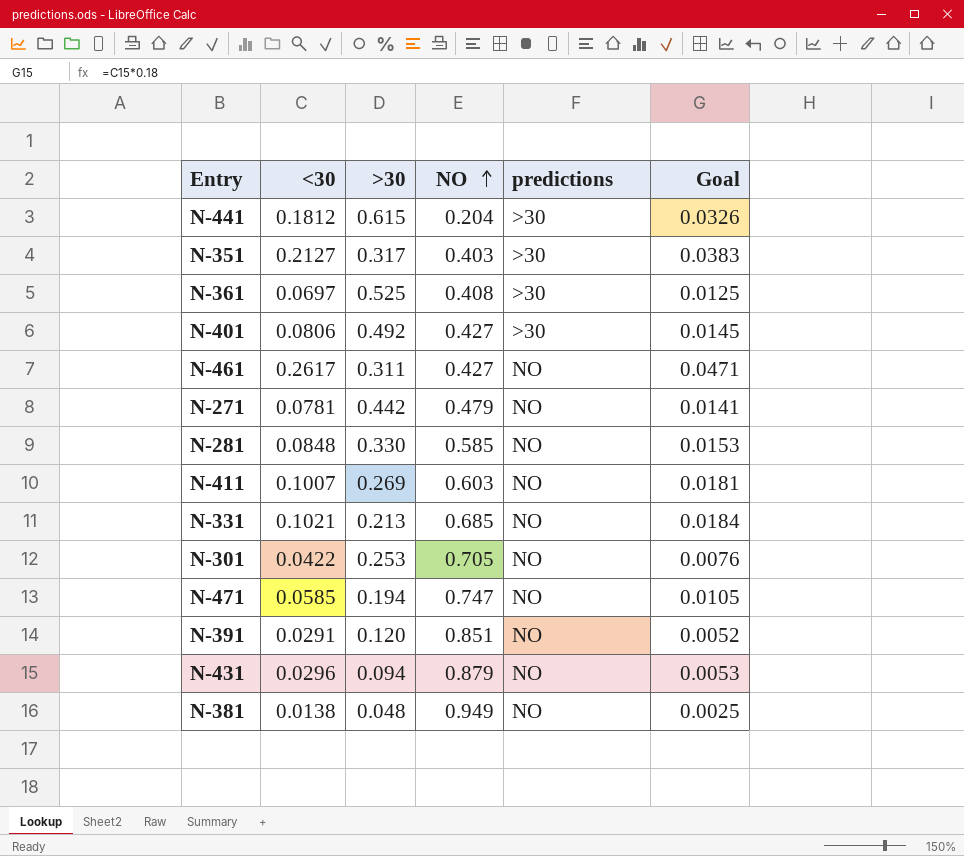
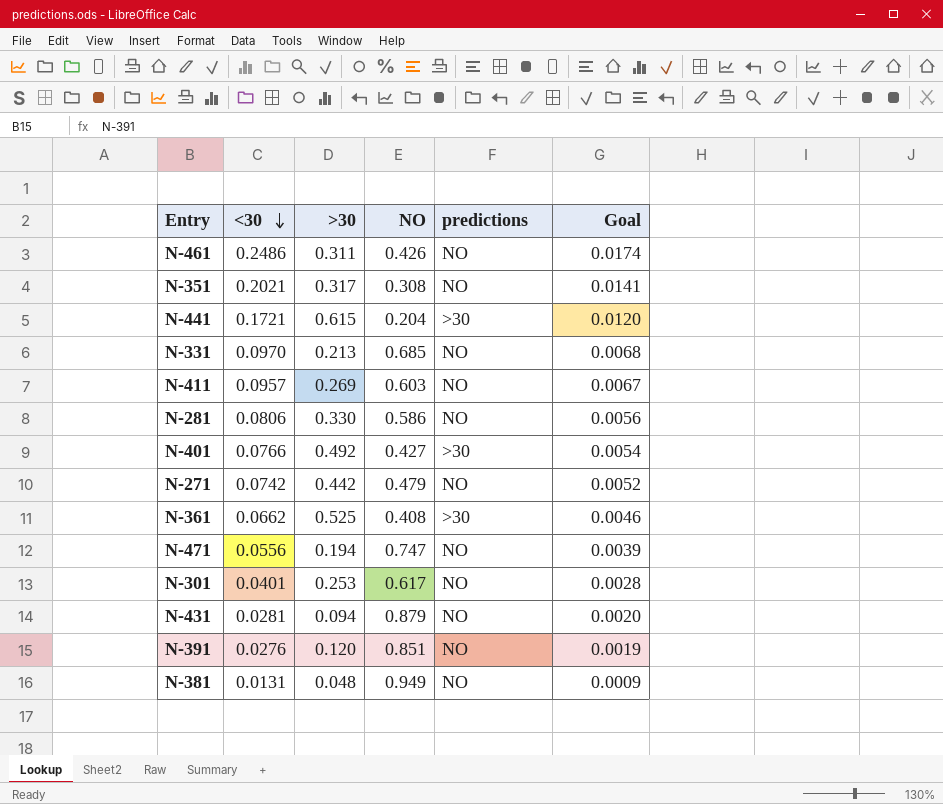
row order: NO ascending -> <30 descending
column Goal | formula: [<30] * 0.18 -> [<30] * 0.07
N-461 | <30: 0.2617 -> 0.2486
N-461 | NO: 0.427 -> 0.426
N-351 | <30: 0.2127 -> 0.2021
N-351 | NO: 0.403 -> 0.308
N-351 | predictions: >30 -> NO
N-441 | <30: 0.1812 -> 0.1721
N-331 | <30: 0.1021 -> 0.0970
N-411 | <30: 0.1007 -> 0.0957
N-281 | <30: 0.0848 -> 0.0806
N-281 | NO: 0.585 -> 0.586
N-401 | <30: 0.0806 -> 0.0766
N-271 | <30: 0.0781 -> 0.0742
N-361 | <30: 0.0697 -> 0.0662
N-471 | <30: 0.0585 -> 0.0556
N-301 | <30: 0.0422 -> 0.0401
N-301 | NO: 0.705 -> 0.617
N-431 | <30: 0.0296 -> 0.0281
N-391 | <30: 0.0291 -> 0.0276
N-381 | <30: 0.0138 -> 0.0131

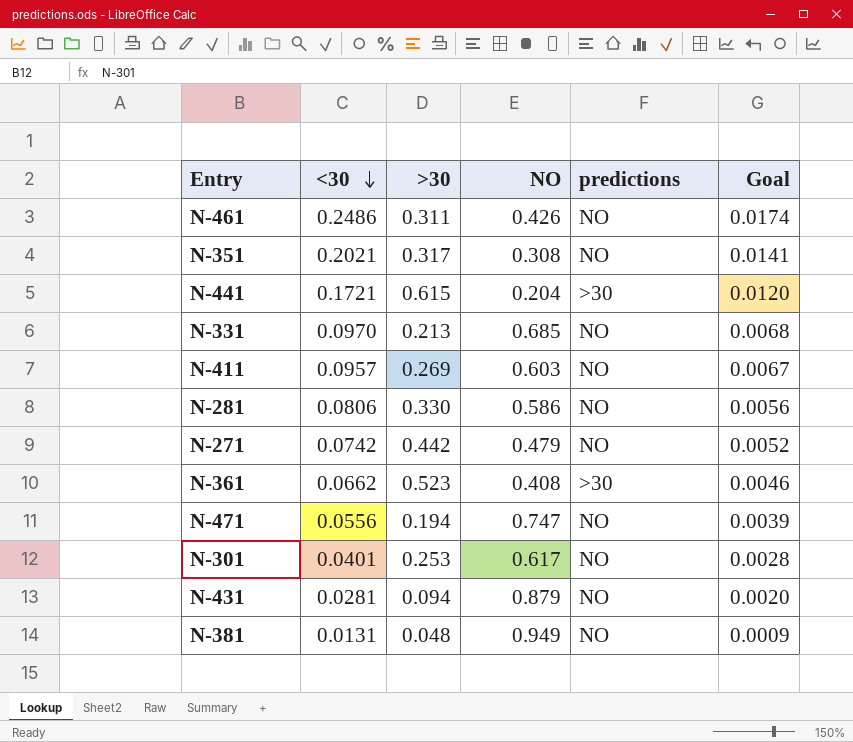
row N-401: 0.0766 | 0.492 | 0.427 | >30 | 0.0054 -> none
row N-391: 0.0276 | 0.120 | 0.851 | NO | 0.0019 -> none
N-361 | >30: 0.525 -> 0.523

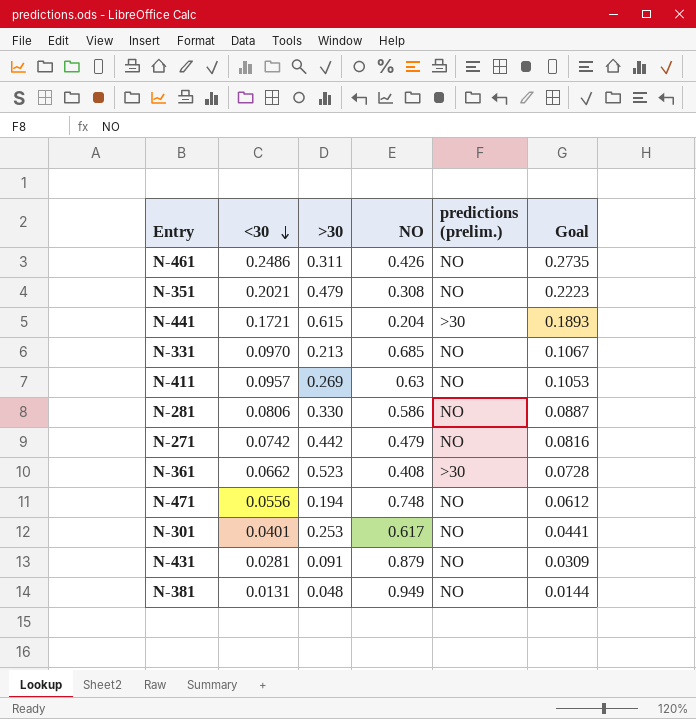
column name: predictions -> predictions (prelim.)
column Goal | formula: [<30] * 0.07 -> [<30] * 1.1
N-351 | >30: 0.317 -> 0.479
N-411 | NO: 0.603 -> 0.63
N-471 | NO: 0.747 -> 0.748
N-431 | >30: 0.094 -> 0.091

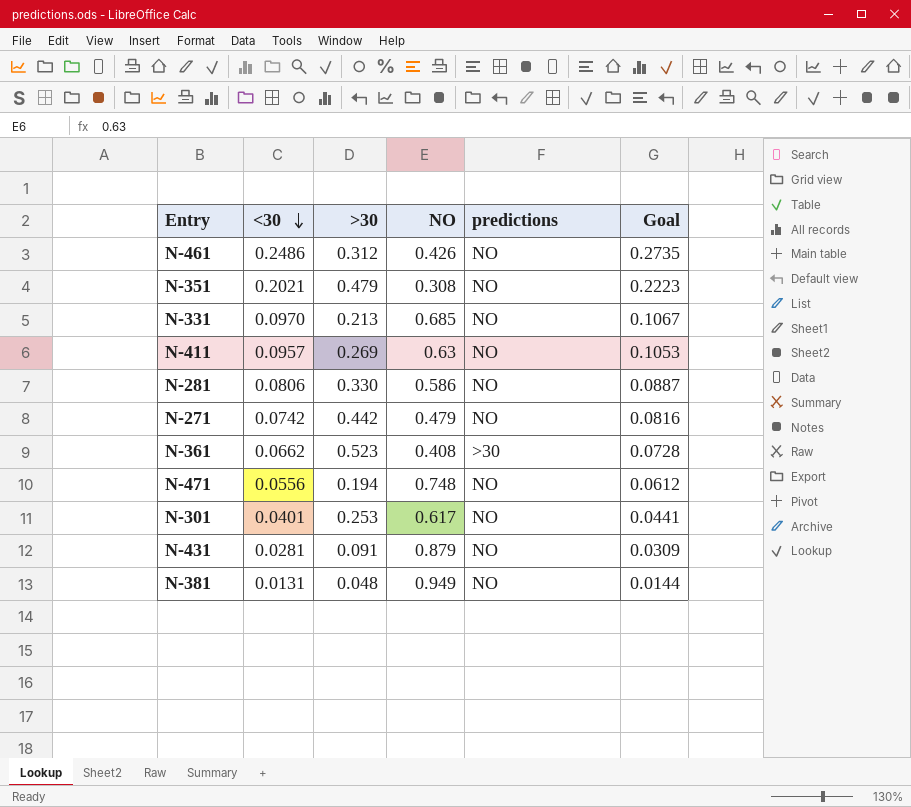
column name: predictions (prelim.) -> predictions
row N-441: 0.1721 | 0.615 | 0.204 | >30 | 0.1893 -> none
N-461 | >30: 0.311 -> 0.312

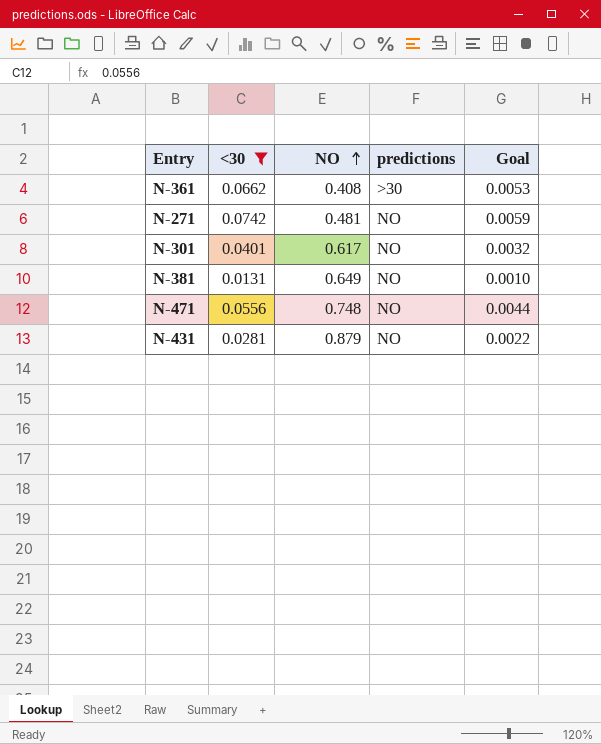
filter: none -> <30 <= 0.0742
row order: <30 descending -> NO ascending
column >30 | position: 3 -> none
column Goal | formula: [<30] * 1.1 -> [<30] * 0.08
N-271 | NO: 0.479 -> 0.481
N-381 | NO: 0.949 -> 0.649

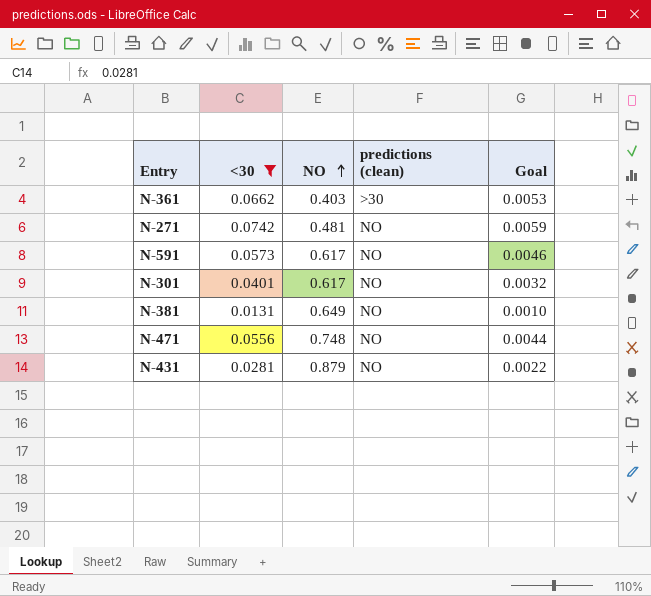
column name: predictions -> predictions (clean)
N-361 | NO: 0.408 -> 0.403
row N-591: none -> 0.0573 | 0.617 | NO | 0.0046

